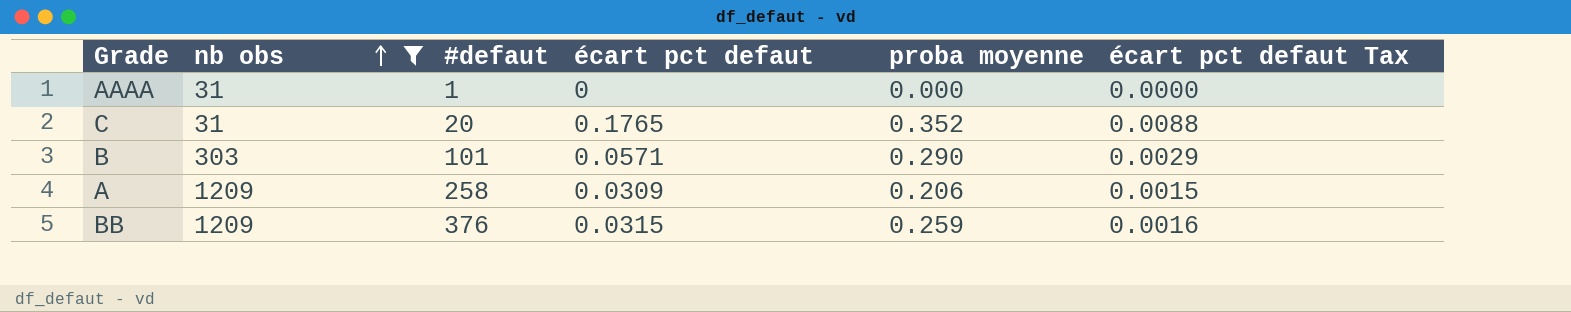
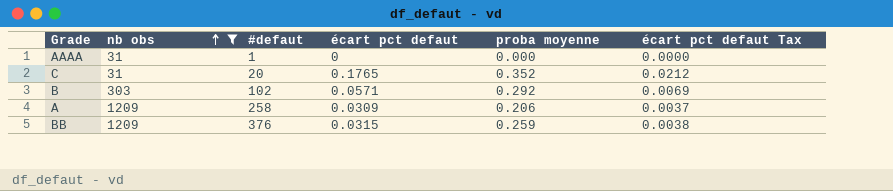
column écart pct defaut Tax | formula: [écart pct defaut] * 0.05 -> [écart pct defaut] * 0.12
B | #defaut: 101 -> 102
B | proba moyenne: 0.290 -> 0.292

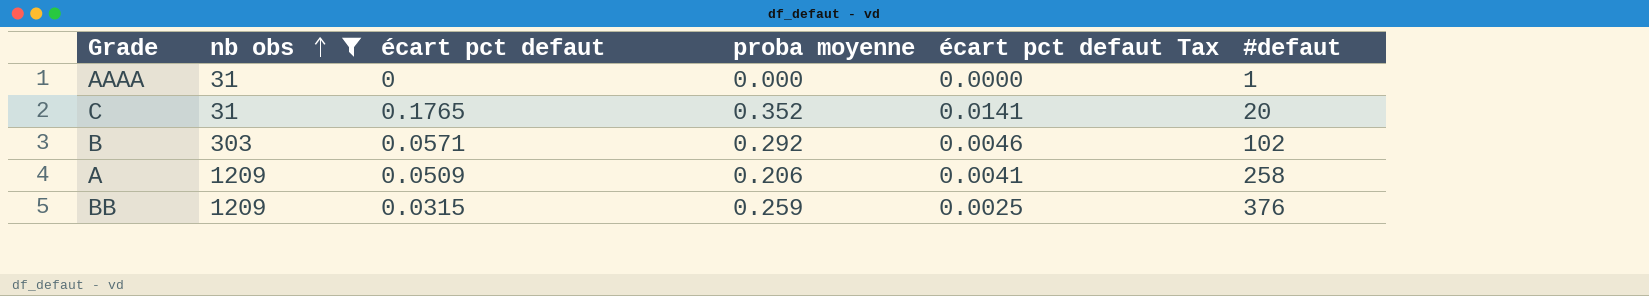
column écart pct defaut Tax | formula: [écart pct defaut] * 0.12 -> [écart pct defaut] * 0.08
column #defaut | position: 3 -> 6
A | écart pct defaut: 0.0309 -> 0.0509

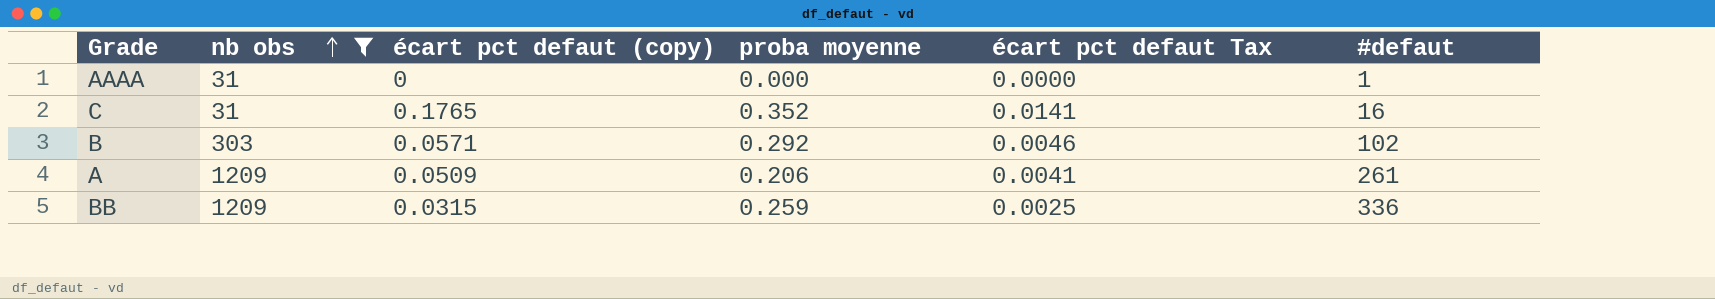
column name: écart pct defaut -> écart pct defaut (copy)
C | #defaut: 20 -> 16
A | #defaut: 258 -> 261
BB | #defaut: 376 -> 336

